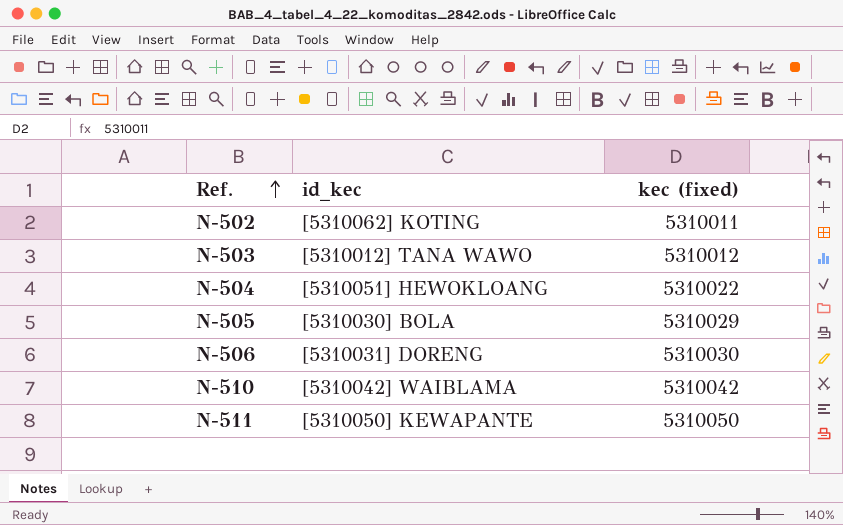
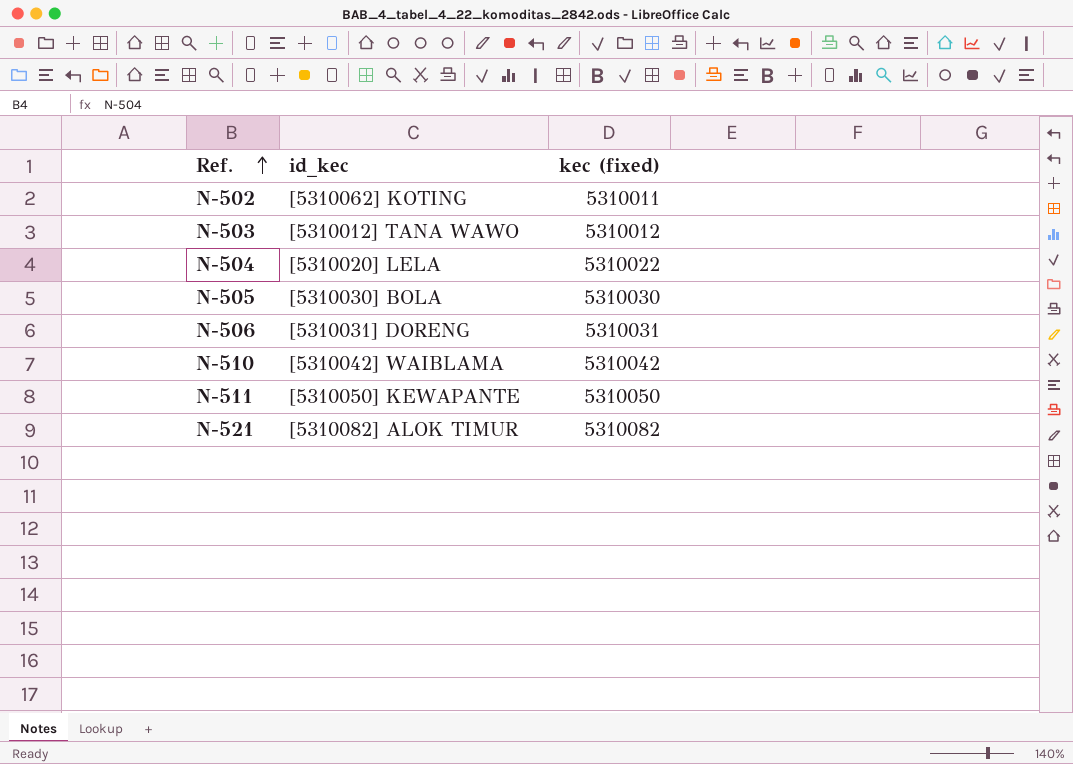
N-504 | id_kec: [5310051] HEWOKLOANG -> [5310020] LELA
N-505 | kec (fixed): 5310029 -> 5310030
N-506 | kec (fixed): 5310030 -> 5310031
row N-521: none -> [5310082] ALOK TIMUR | 5310082

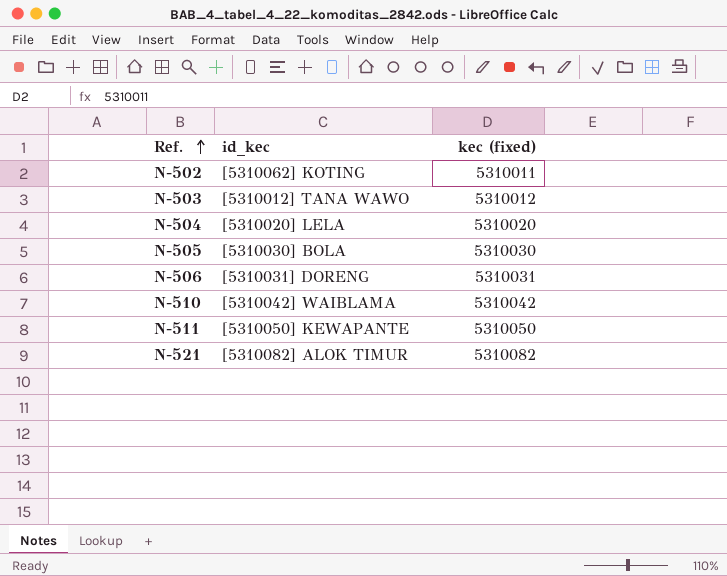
N-504 | kec (fixed): 5310022 -> 5310020

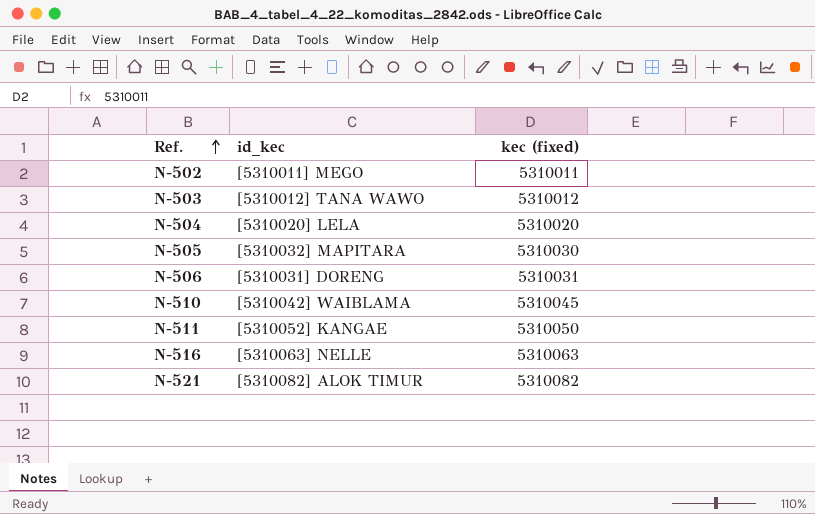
N-502 | id_kec: [5310062] KOTING -> [5310011] MEGO
N-505 | id_kec: [5310030] BOLA -> [5310032] MAPITARA
N-510 | kec (fixed): 5310042 -> 5310045
N-511 | id_kec: [5310050] KEWAPANTE -> [5310052] KANGAE
row N-516: none -> [5310063] NELLE | 5310063

